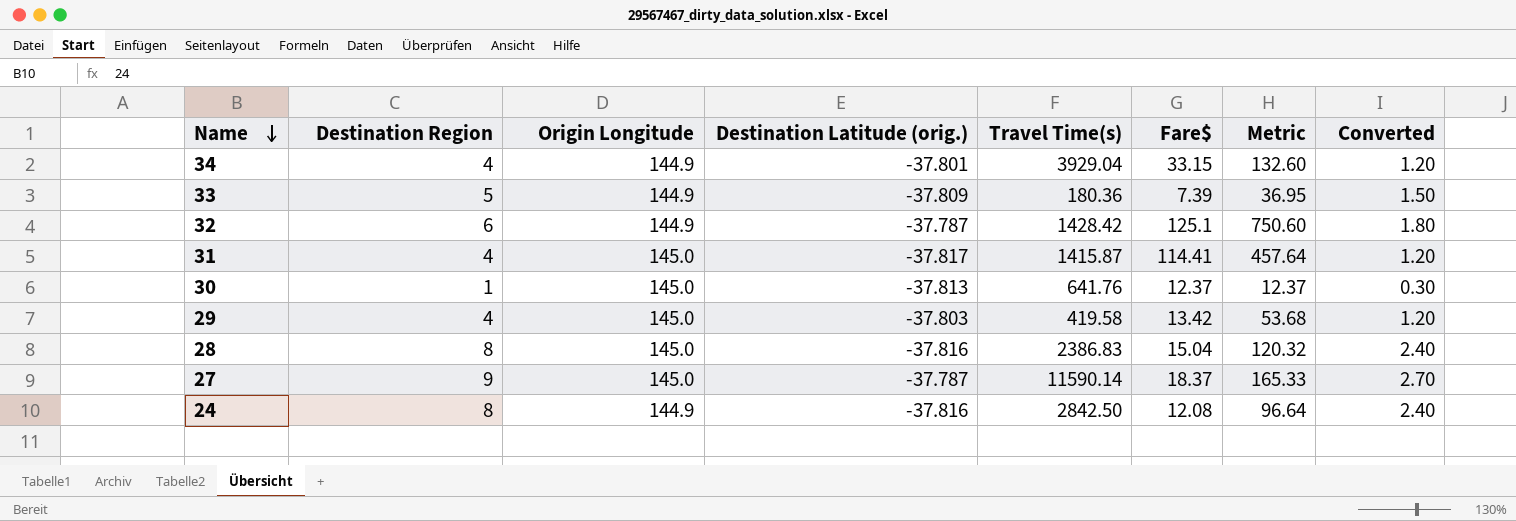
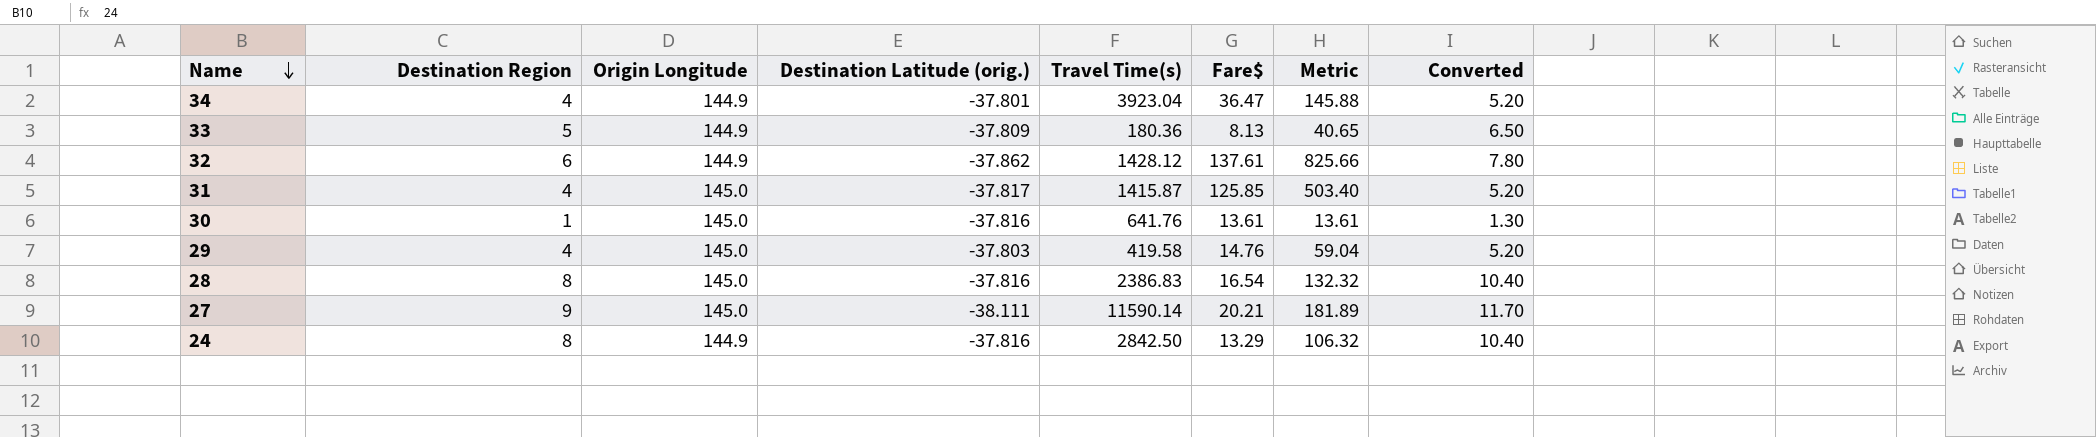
column Converted | formula: [Destination Region] * 0.3 -> [Destination Region] * 1.3
34 | Travel Time(s): 3929.04 -> 3923.04
34 | Fare$: 33.15 -> 36.47
34 | Metric: 132.60 -> 145.88
33 | Fare$: 7.39 -> 8.13
33 | Metric: 36.95 -> 40.65
32 | Destination Latitude (orig.): -37.787 -> -37.862
32 | Travel Time(s): 1428.42 -> 1428.12
32 | Fare$: 125.1 -> 137.61
32 | Metric: 750.60 -> 825.66
31 | Fare$: 114.41 -> 125.85
31 | Metric: 457.64 -> 503.40
30 | Destination Latitude (orig.): -37.813 -> -37.816
30 | Fare$: 12.37 -> 13.61
30 | Metric: 12.37 -> 13.61
29 | Fare$: 13.42 -> 14.76
29 | Metric: 53.68 -> 59.04
28 | Fare$: 15.04 -> 16.54
28 | Metric: 120.32 -> 132.32
27 | Destination Latitude (orig.): -37.787 -> -38.111
27 | Fare$: 18.37 -> 20.21
27 | Metric: 165.33 -> 181.89
24 | Fare$: 12.08 -> 13.29
24 | Metric: 96.64 -> 106.32

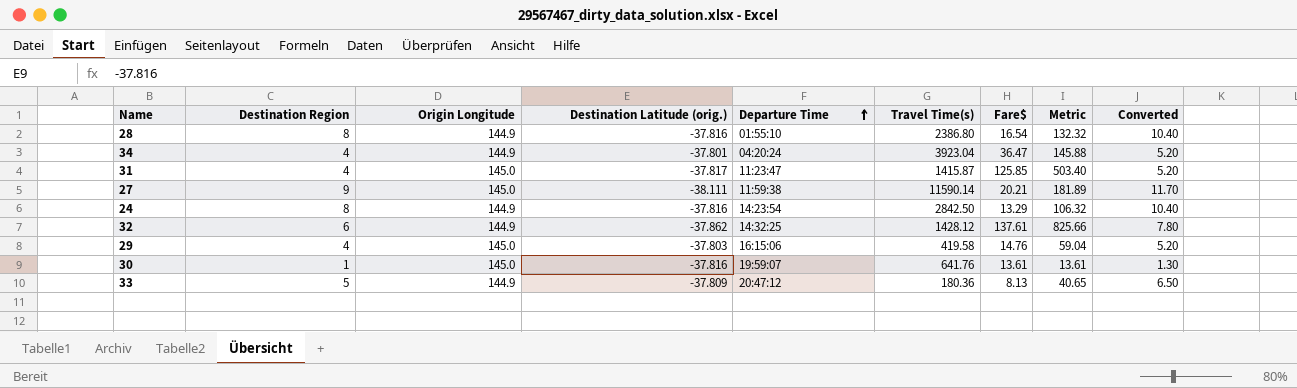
row order: Name descending -> Departure Time ascending
column Departure Time | position: none -> 5
28 | Origin Longitude: 145.0 -> 144.9
28 | Travel Time(s): 2386.83 -> 2386.80

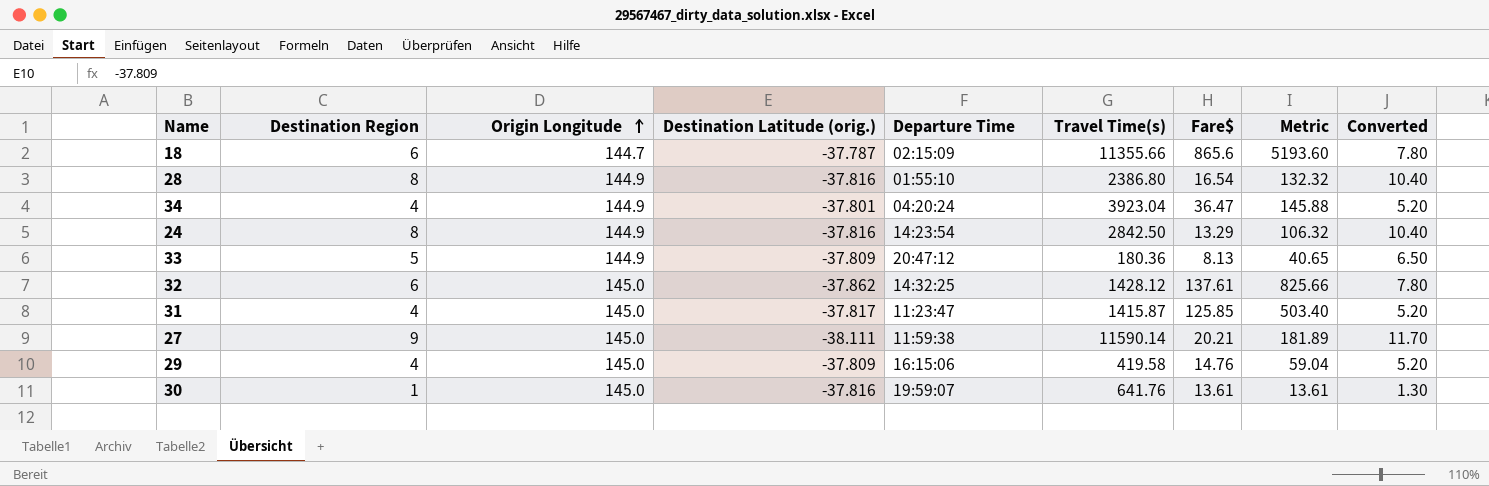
row order: Departure Time ascending -> Origin Longitude ascending
row 18: none -> 6 | 144.7 | -37.787 | 02:15:09 | 11355.66 | 865.6 | 5193.60 | 7.80
32 | Origin Longitude: 144.9 -> 145.0
29 | Destination Latitude (orig.): -37.803 -> -37.809

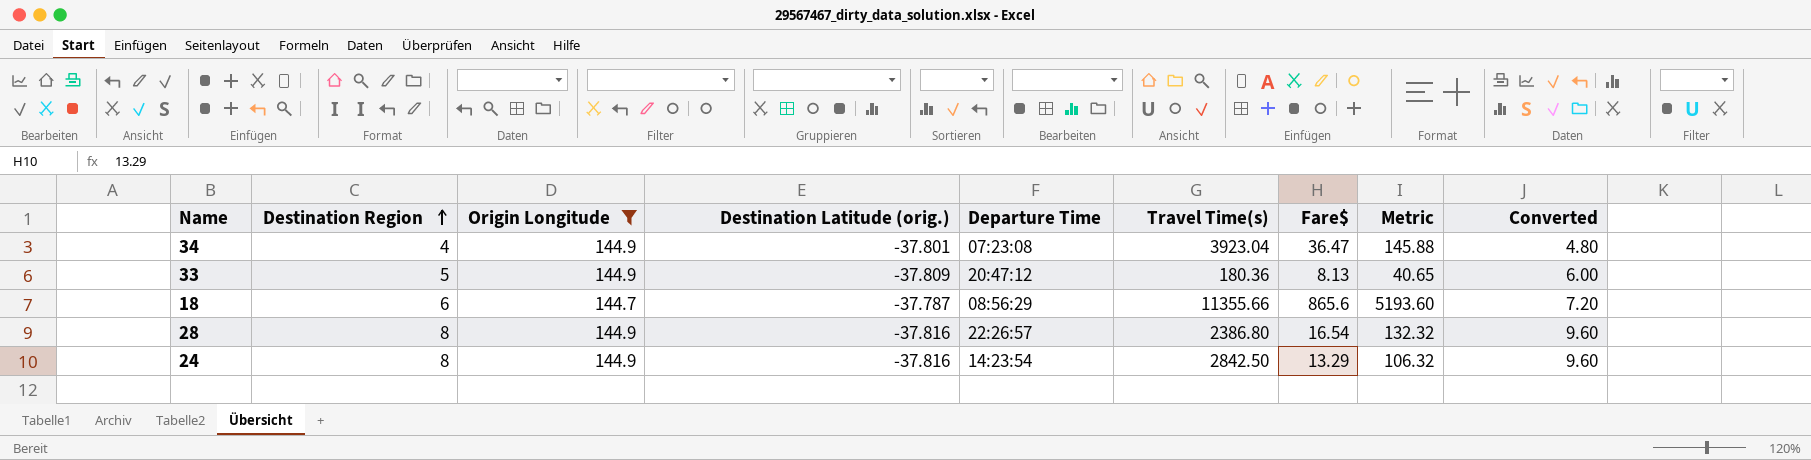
filter: none -> Origin Longitude != 145.0
row order: Origin Longitude ascending -> Destination Region ascending
column Converted | formula: [Destination Region] * 1.3 -> [Destination Region] * 1.2
34 | Departure Time: 04:20:24 -> 07:23:08
18 | Departure Time: 02:15:09 -> 08:56:29
28 | Departure Time: 01:55:10 -> 22:26:57

